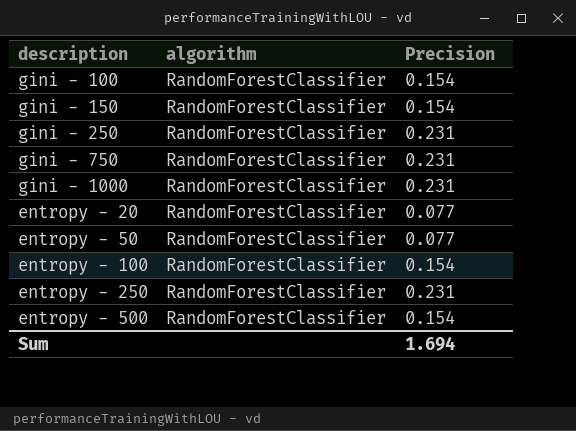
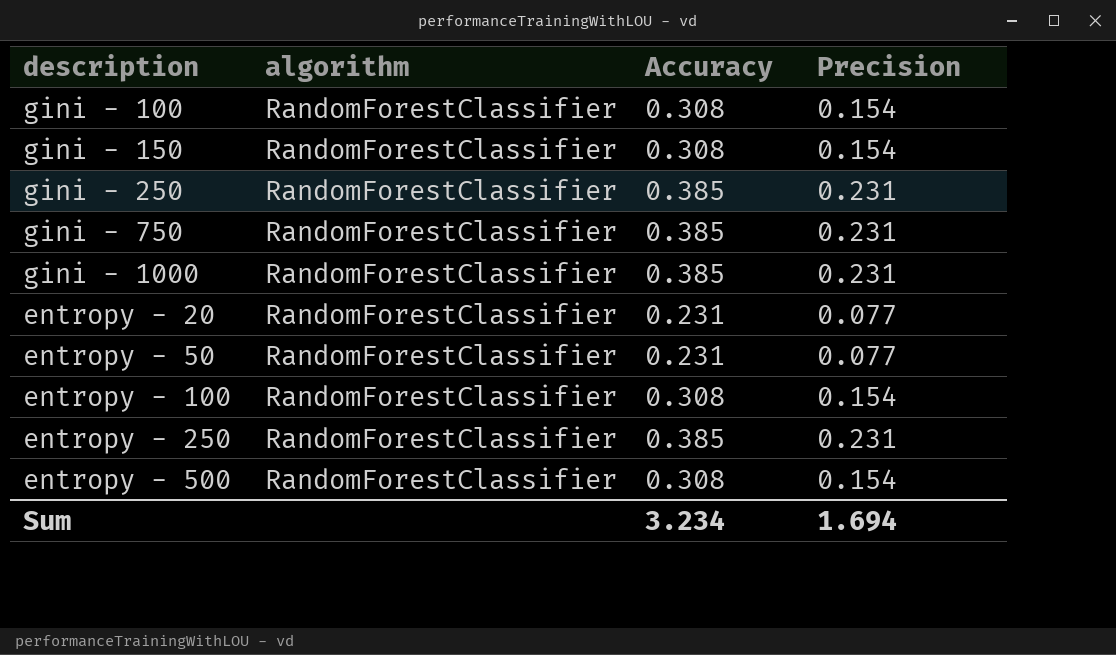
column Accuracy | position: none -> 3

